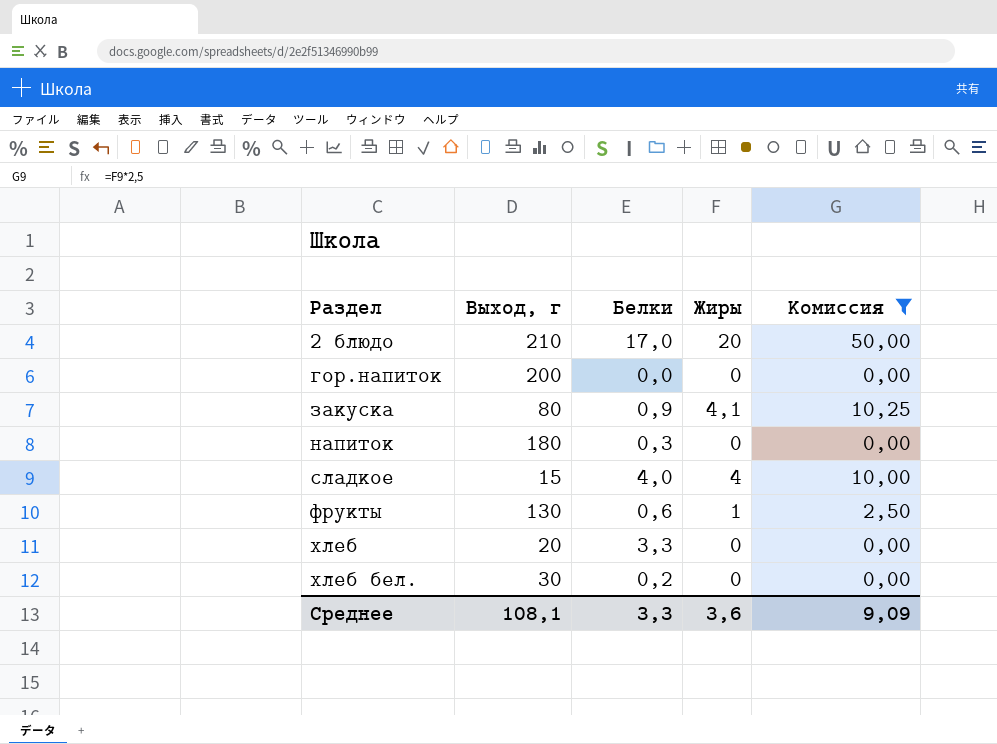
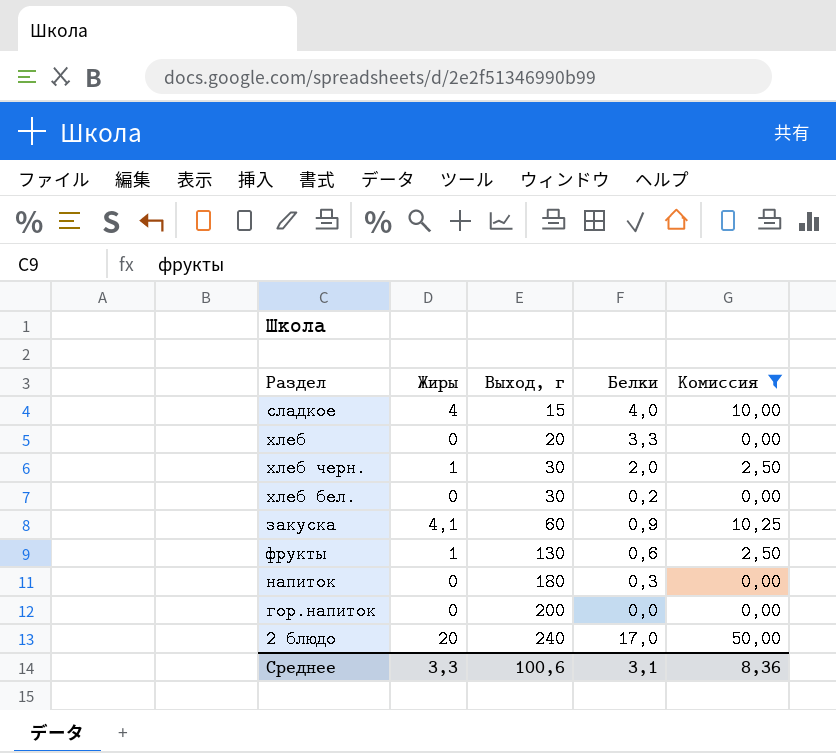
row order: Раздел ascending -> Выход, г ascending
column Жиры | position: 4 -> 2
row хлеб черн.: none -> 1 | 30 | 2,0 | 2,50
закуска | Выход, г: 80 -> 60
2 блюдо | Выход, г: 210 -> 240
Среднее | Жиры: 3,6 -> 3,3
Среднее | Выход, г: 108,1 -> 100,6
Среднее | Белки: 3,3 -> 3,1
Среднее | Комиссия: 9,09 -> 8,36

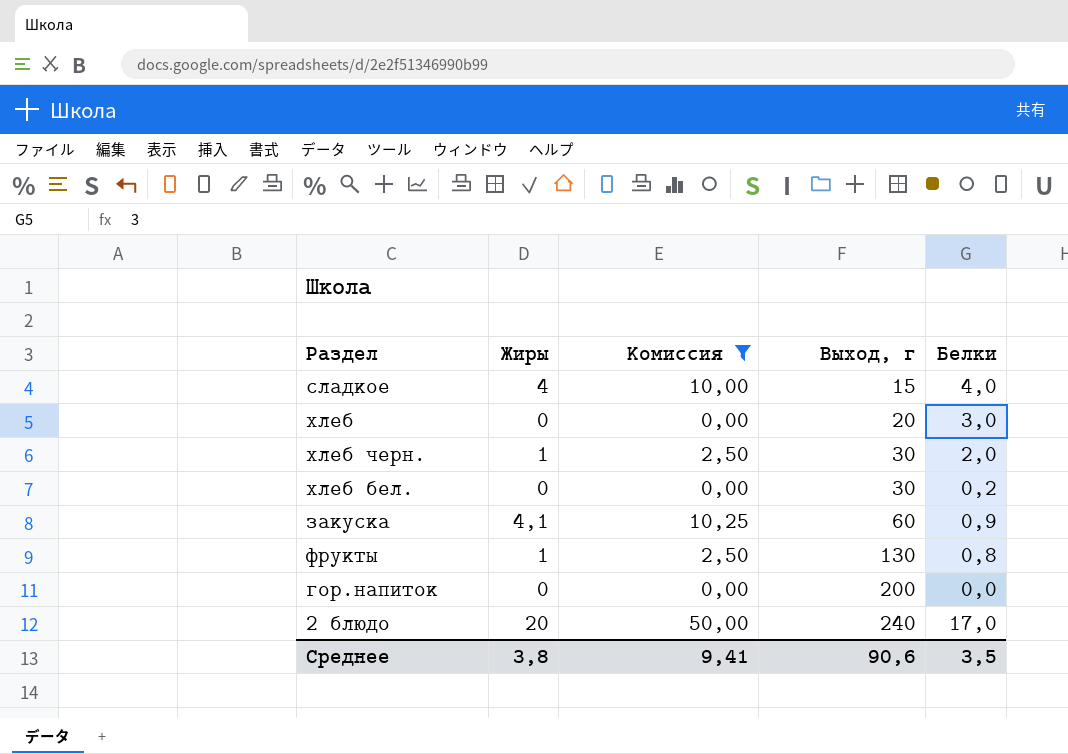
column Комиссия | position: 5 -> 3
row напиток: 0 | 180 | 0,3 | 0,00 -> none
хлеб | Белки: 3,3 -> 3,0
фрукты | Белки: 0,6 -> 0,8
Среднее | Жиры: 3,3 -> 3,8
Среднее | Комиссия: 8,36 -> 9,41
Среднее | Выход, г: 100,6 -> 90,6
Среднее | Белки: 3,1 -> 3,5

